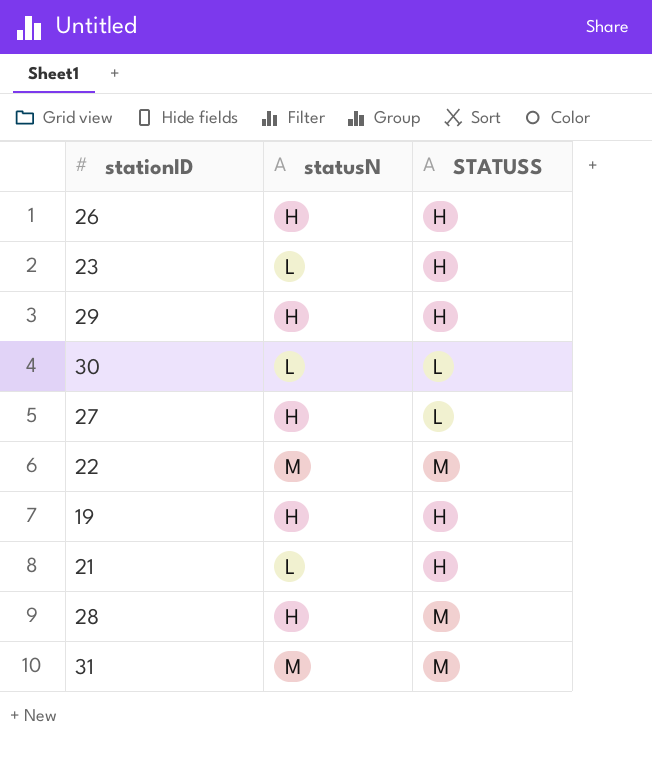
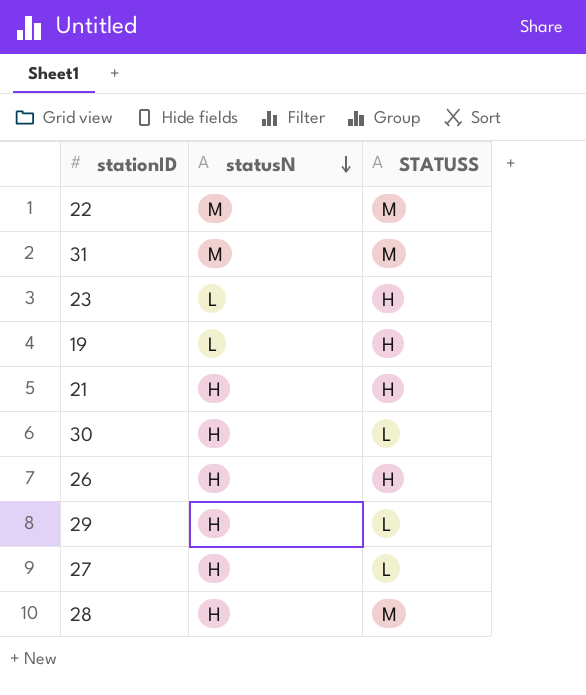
row order: none -> statusN descending
19 | statusN: H -> L
21 | statusN: L -> H
30 | statusN: L -> H
29 | STATUSS: H -> L

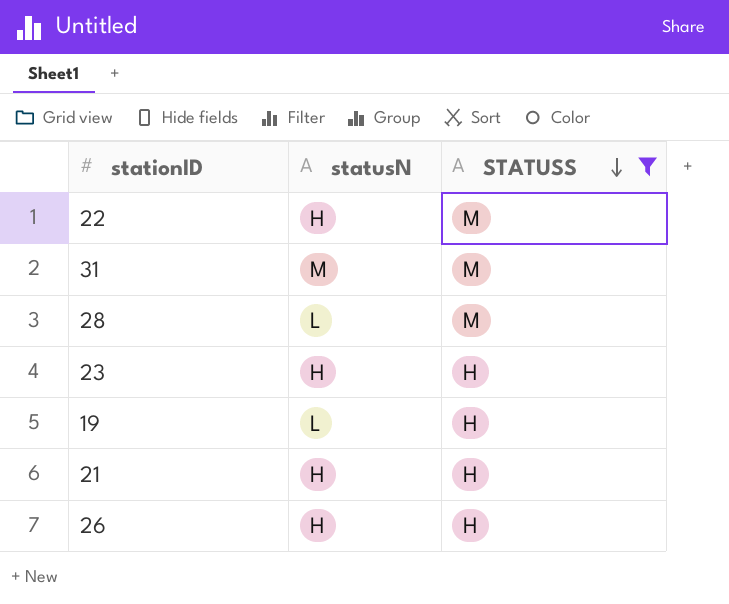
filter: none -> STATUSS != L
row order: statusN descending -> STATUSS descending
22 | statusN: M -> H
28 | statusN: H -> L
23 | statusN: L -> H

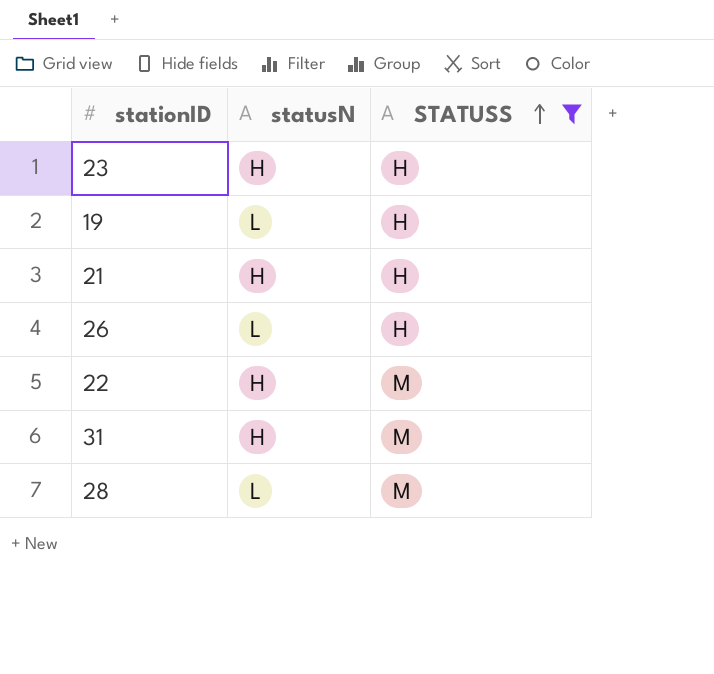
row order: STATUSS descending -> STATUSS ascending
26 | statusN: H -> L
31 | statusN: M -> H

